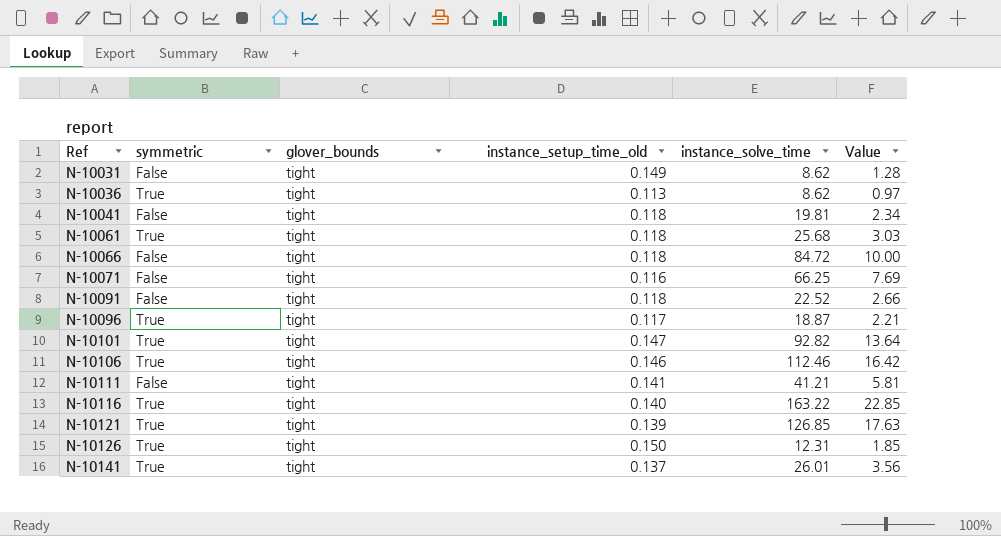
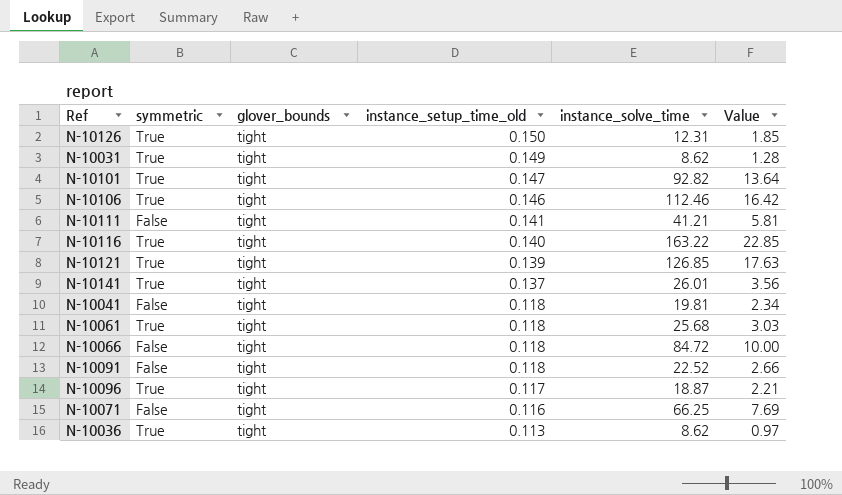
row order: Ref ascending -> instance_setup_time_old descending
N-10031 | symmetric: False -> True

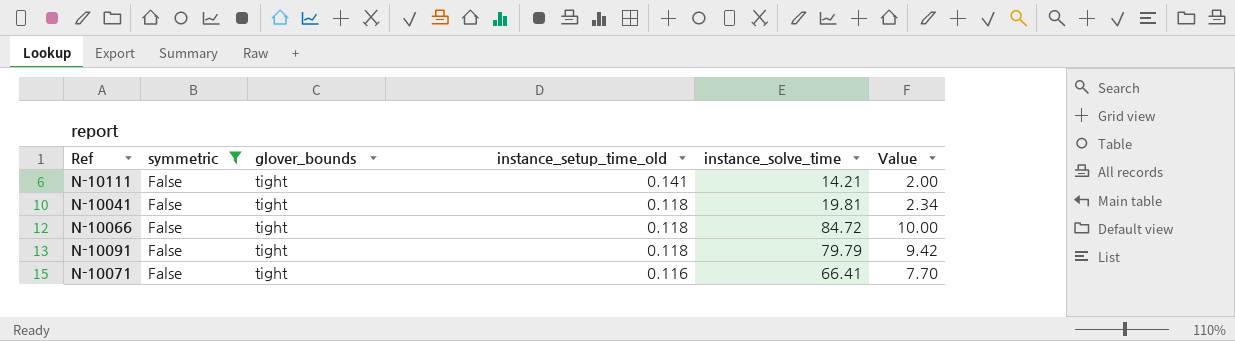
filter: none -> symmetric = False
N-10111 | instance_solve_time: 41.21 -> 14.21
N-10111 | Value: 5.81 -> 2.00
N-10091 | instance_solve_time: 22.52 -> 79.79
N-10091 | Value: 2.66 -> 9.42
N-10071 | instance_solve_time: 66.25 -> 66.41
N-10071 | Value: 7.69 -> 7.70

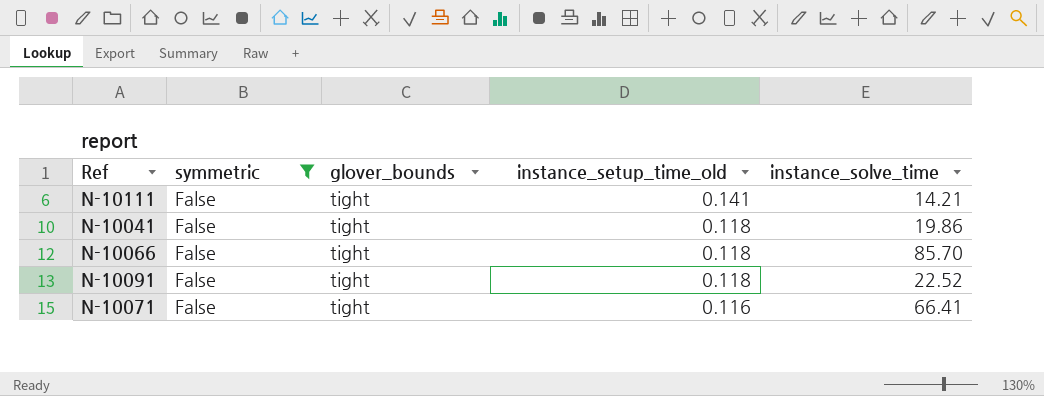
column Value | formula: [instance_setup_time_old] * [instance_solve_time] -> none
N-10041 | instance_solve_time: 19.81 -> 19.86
N-10066 | instance_solve_time: 84.72 -> 85.70
N-10091 | instance_solve_time: 79.79 -> 22.52

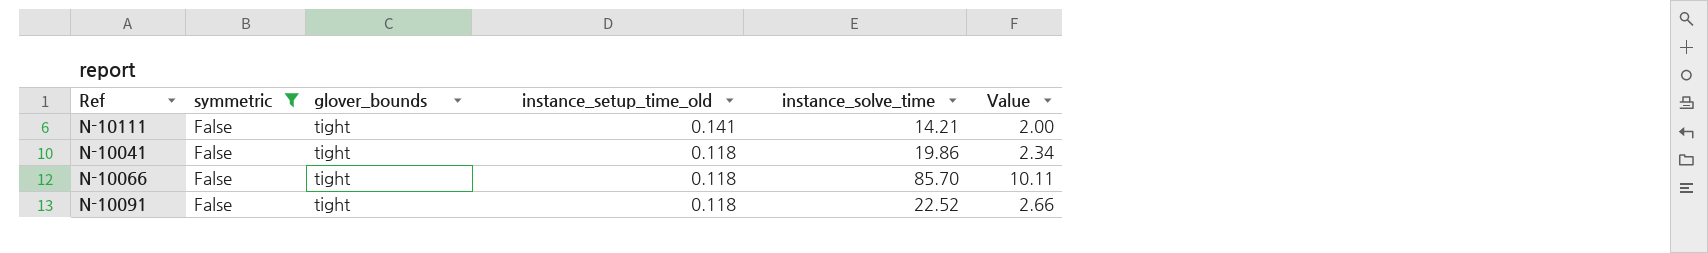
column Value | formula: none -> [instance_setup_time_old] * [instance_solve_time]
row N-10071: False | tight | 0.116 | 66.41 -> none

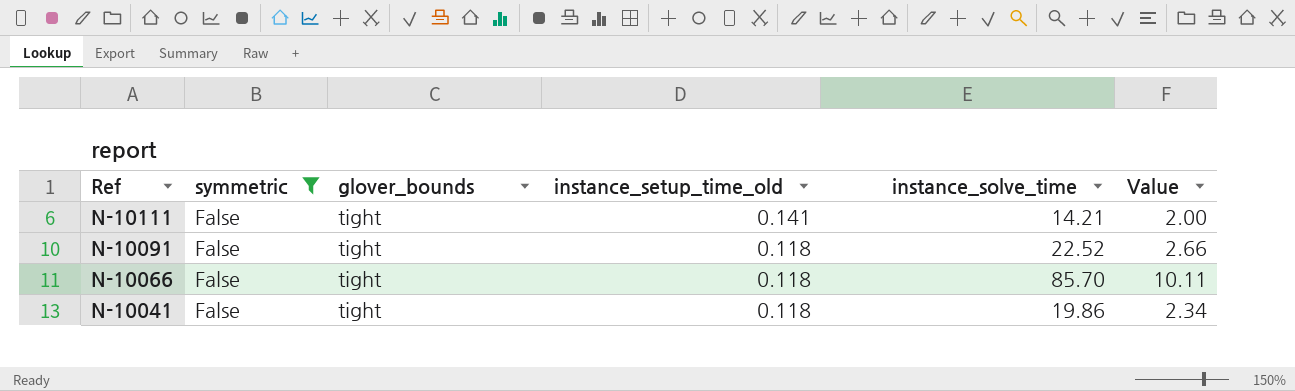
row order: instance_setup_time_old descending -> Ref descending

